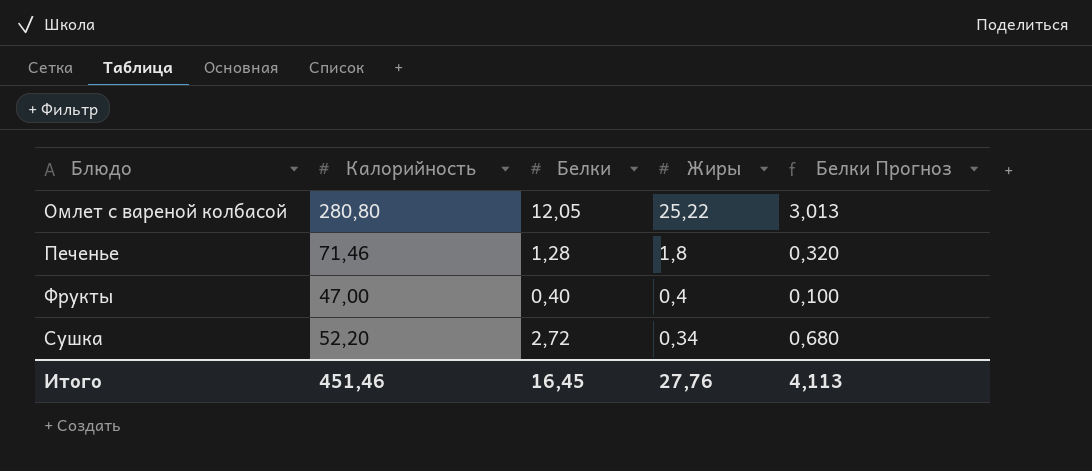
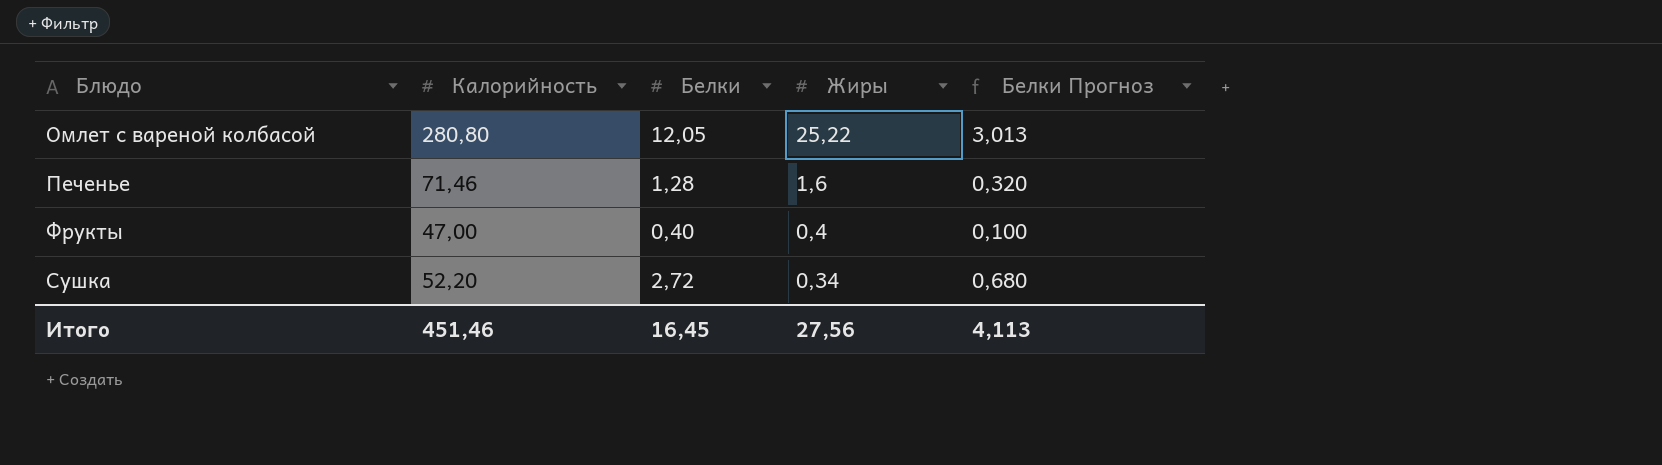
Печенье | Жиры: 1,8 -> 1,6
Итого | Жиры: 27,76 -> 27,56

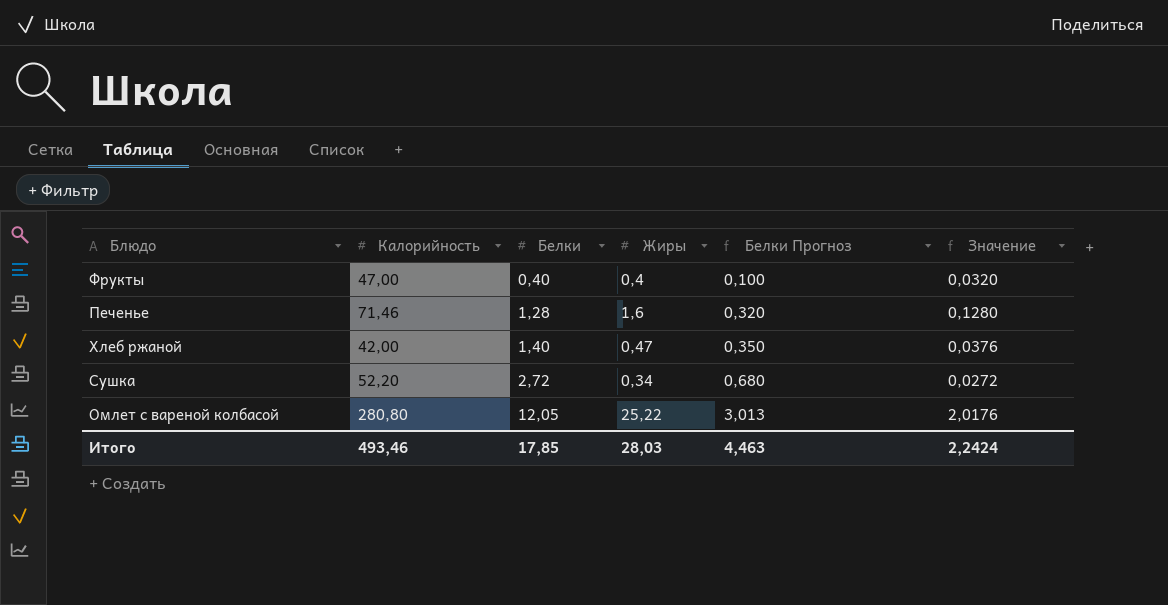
row order: Жиры descending -> Белки ascending
column Значение | formula: none -> [Жиры] * 0,08
row Хлеб ржаной: none -> 42,00 | 1,40 | 0,47 | 0,350 | 0,0376
Итого | Калорийность: 451,46 -> 493,46
Итого | Белки: 16,45 -> 17,85
Итого | Жиры: 27,56 -> 28,03
Итого | Белки Прогноз: 4,113 -> 4,463

